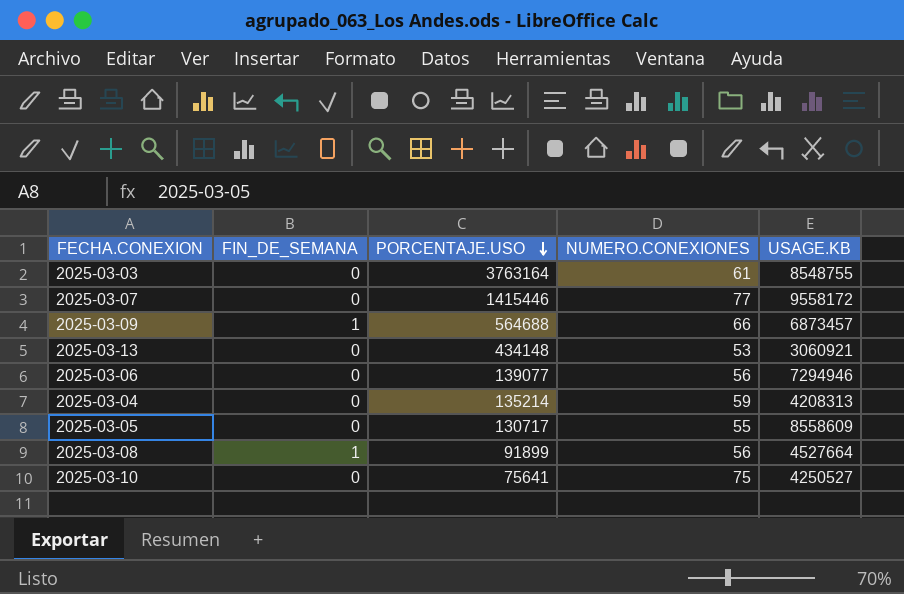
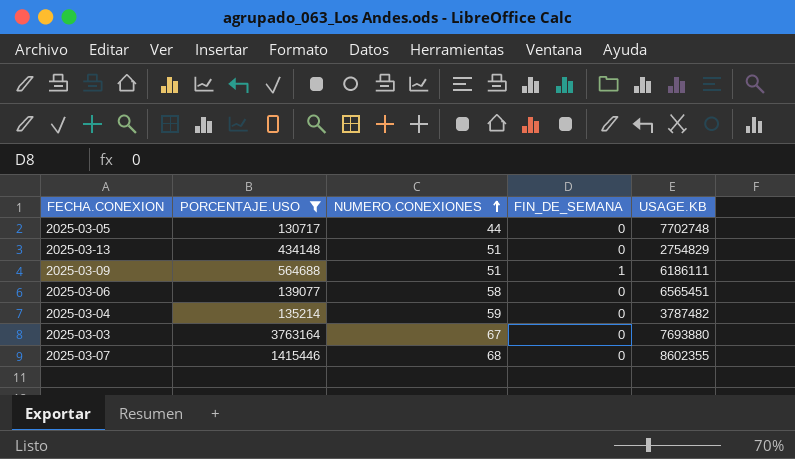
filter: none -> PORCENTAJE.USO >= 130717
row order: PORCENTAJE.USO descending -> NUMERO.CONEXIONES ascending
column FIN_DE_SEMANA | position: 2 -> 4
2025-03-05 | NUMERO.CONEXIONES: 55 -> 44
2025-03-05 | USAGE.KB: 8558609 -> 7702748
2025-03-13 | NUMERO.CONEXIONES: 53 -> 51
2025-03-13 | USAGE.KB: 3060921 -> 2754829
2025-03-09 | NUMERO.CONEXIONES: 66 -> 51
2025-03-09 | USAGE.KB: 6873457 -> 6186111
2025-03-06 | NUMERO.CONEXIONES: 56 -> 58
2025-03-06 | USAGE.KB: 7294946 -> 6565451
2025-03-04 | USAGE.KB: 4208313 -> 3787482
2025-03-03 | NUMERO.CONEXIONES: 61 -> 67
2025-03-03 | USAGE.KB: 8548755 -> 7693880
2025-03-07 | NUMERO.CONEXIONES: 77 -> 68
2025-03-07 | USAGE.KB: 9558172 -> 8602355

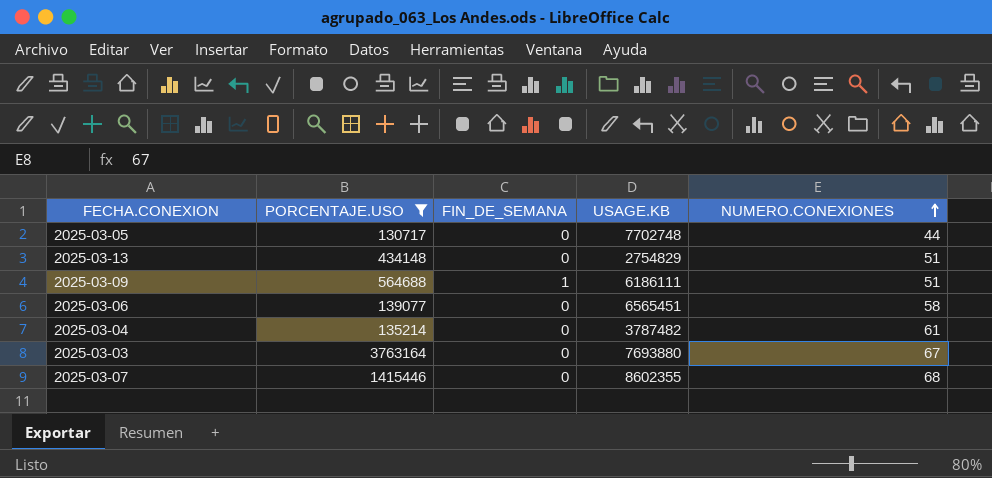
column NUMERO.CONEXIONES | position: 3 -> 5
2025-03-04 | NUMERO.CONEXIONES: 59 -> 61

